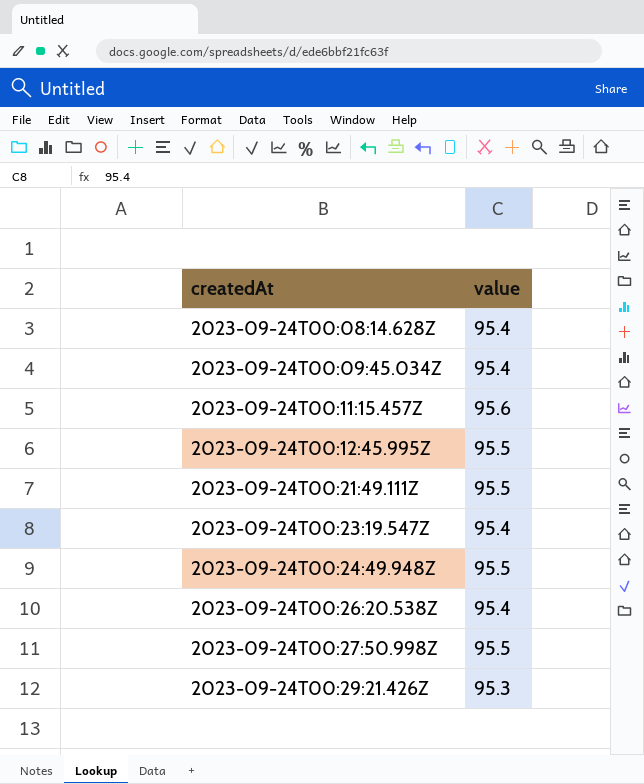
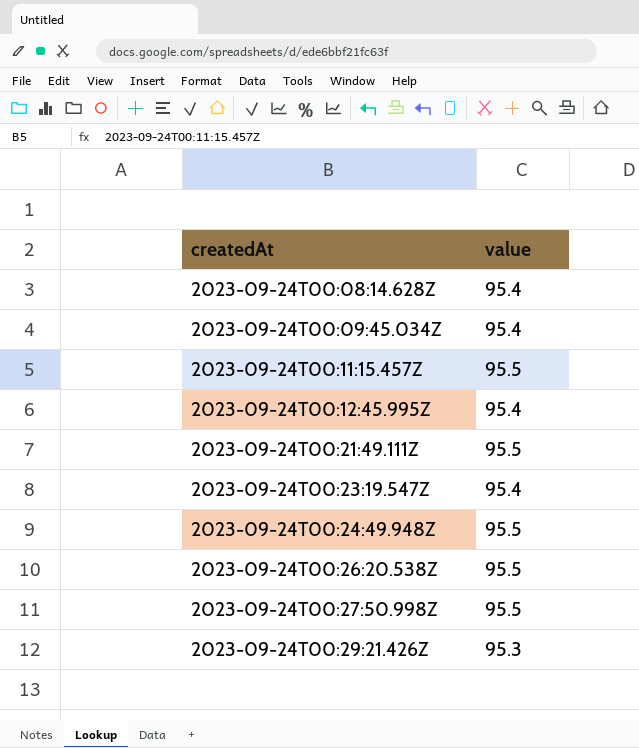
2023-09-24T00:11:15.457Z | value: 95.6 -> 95.5
2023-09-24T00:12:45.995Z | value: 95.5 -> 95.4
2023-09-24T00:26:20.538Z | value: 95.4 -> 95.5

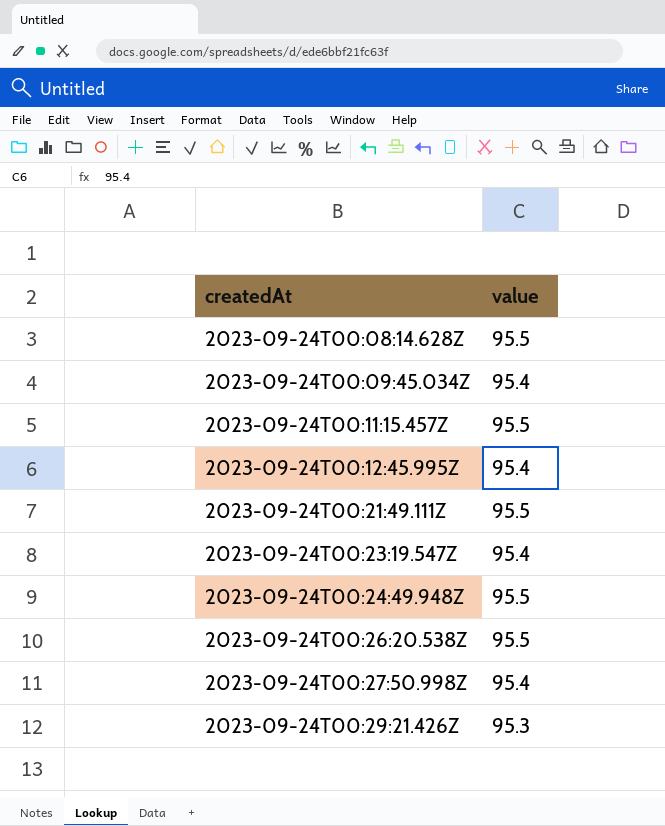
2023-09-24T00:08:14.628Z | value: 95.4 -> 95.5
2023-09-24T00:27:50.998Z | value: 95.5 -> 95.4

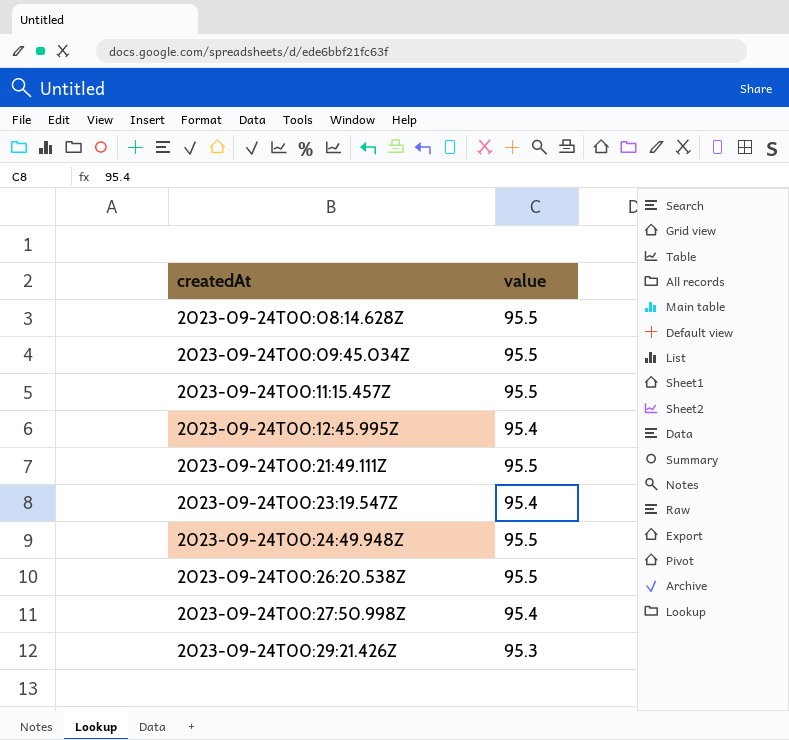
2023-09-24T00:09:45.034Z | value: 95.4 -> 95.5

